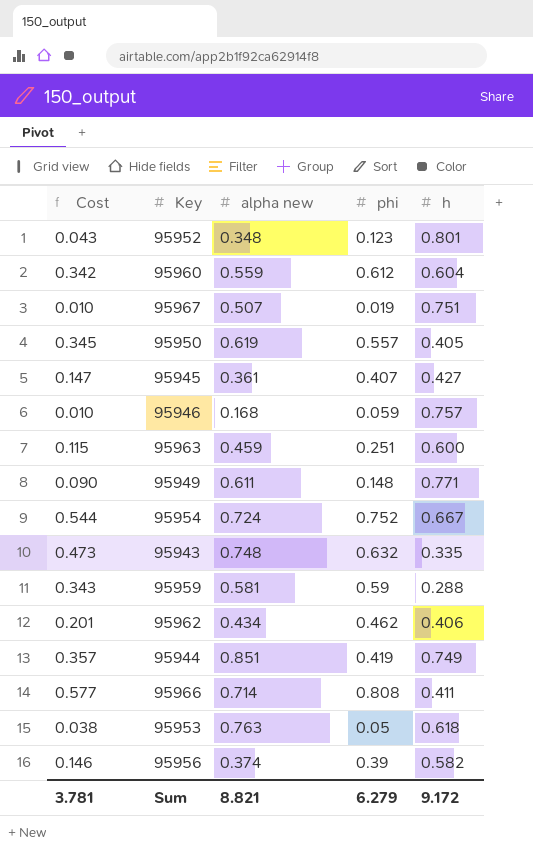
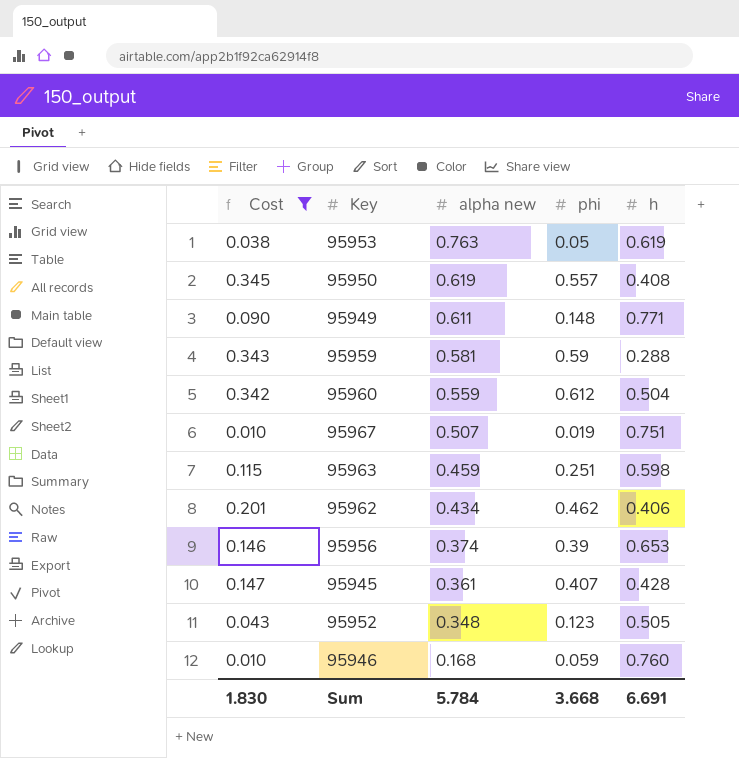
filter: none -> Cost <= 0.345
row order: none -> alpha new descending
95953 | h: 0.618 -> 0.619
95950 | h: 0.405 -> 0.408
95960 | h: 0.604 -> 0.504
95963 | h: 0.600 -> 0.598
95956 | h: 0.582 -> 0.653
95945 | h: 0.427 -> 0.428
95952 | h: 0.801 -> 0.505
95946 | h: 0.757 -> 0.760
Sum | Cost: 3.781 -> 1.830
Sum | alpha new: 8.821 -> 5.784
Sum | phi: 6.279 -> 3.668
Sum | h: 9.172 -> 6.691

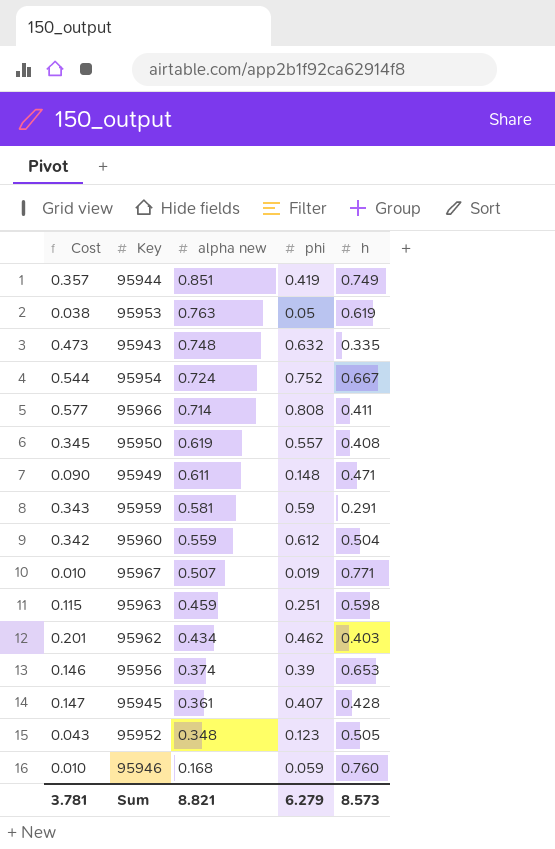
filter: Cost <= 0.345 -> none
95949 | h: 0.771 -> 0.471
95959 | h: 0.288 -> 0.291
95967 | h: 0.751 -> 0.771
95962 | h: 0.406 -> 0.403
Sum | Cost: 1.830 -> 3.781
Sum | alpha new: 5.784 -> 8.821
Sum | phi: 3.668 -> 6.279
Sum | h: 6.691 -> 8.573

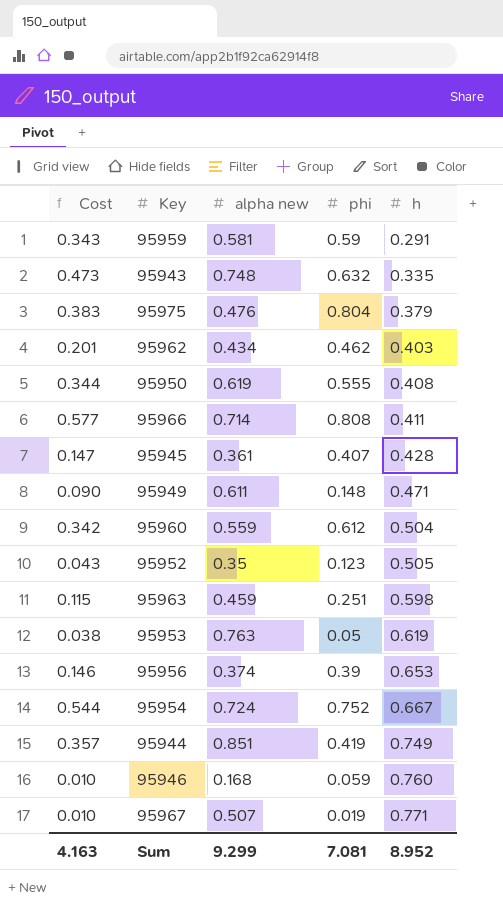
row order: alpha new descending -> h ascending
row 95975: none -> 0.383 | 0.476 | 0.804 | 0.379
95950 | Cost: 0.345 -> 0.344
95950 | phi: 0.557 -> 0.555
95952 | alpha new: 0.348 -> 0.35
Sum | Cost: 3.781 -> 4.163
Sum | alpha new: 8.821 -> 9.299
Sum | phi: 6.279 -> 7.081
Sum | h: 8.573 -> 8.952

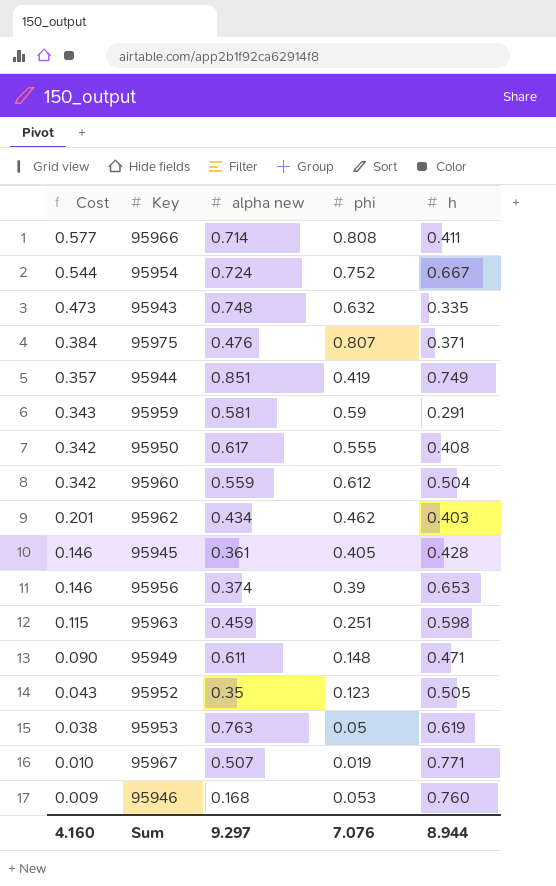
row order: h ascending -> Cost descending
95975 | Cost: 0.383 -> 0.384
95975 | phi: 0.804 -> 0.807
95975 | h: 0.379 -> 0.371
95950 | Cost: 0.344 -> 0.342
95950 | alpha new: 0.619 -> 0.617
95945 | Cost: 0.147 -> 0.146
95945 | phi: 0.407 -> 0.405
95946 | Cost: 0.010 -> 0.009
95946 | phi: 0.059 -> 0.053
Sum | Cost: 4.163 -> 4.160
Sum | alpha new: 9.299 -> 9.297
Sum | phi: 7.081 -> 7.076
Sum | h: 8.952 -> 8.944

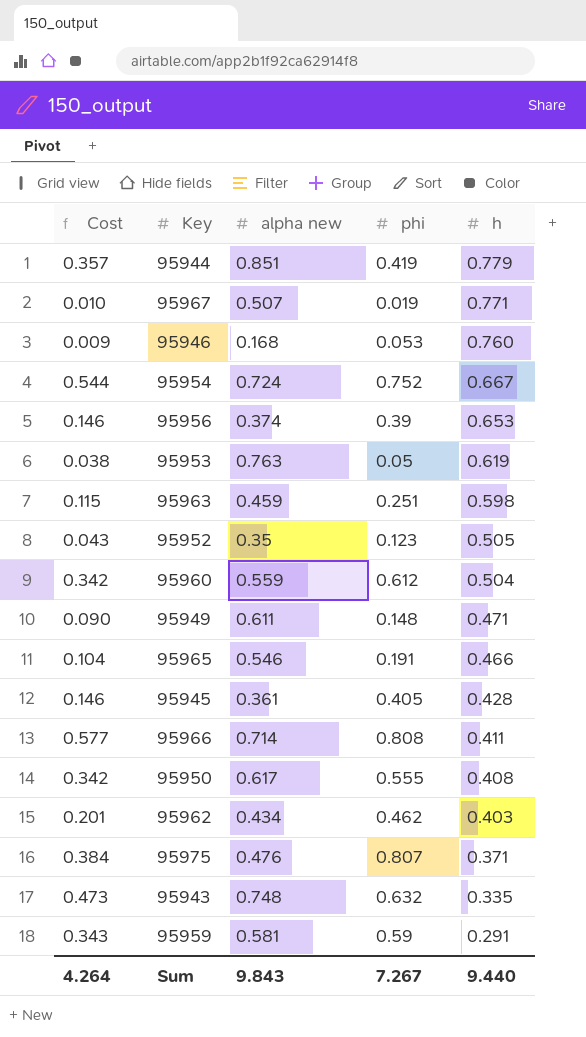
row order: Cost descending -> h descending
95944 | h: 0.749 -> 0.779
row 95965: none -> 0.104 | 0.546 | 0.191 | 0.466
Sum | Cost: 4.160 -> 4.264
Sum | alpha new: 9.297 -> 9.843
Sum | phi: 7.076 -> 7.267
Sum | h: 8.944 -> 9.440

